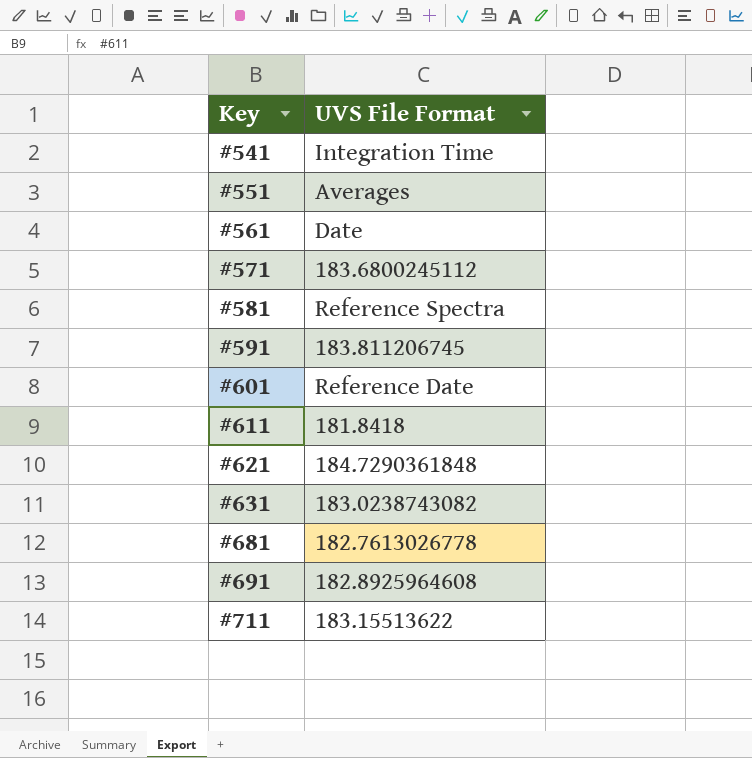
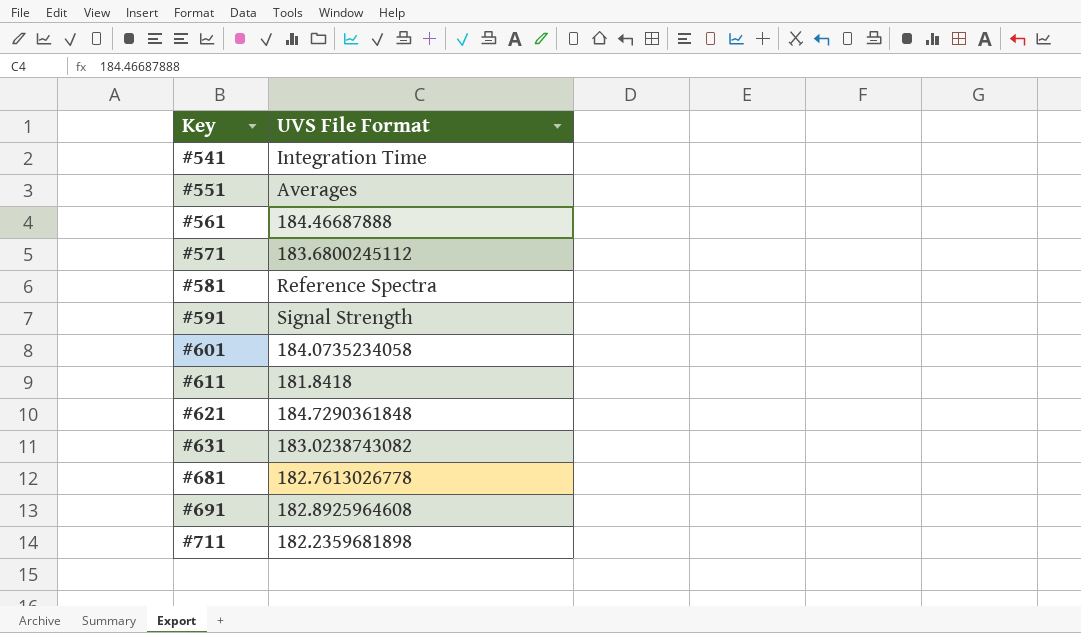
#561 | UVS File Format: Date -> 184.46687888
#591 | UVS File Format: 183.811206745 -> Signal Strength
#601 | UVS File Format: Reference Date -> 184.0735234058
#711 | UVS File Format: 183.15513622 -> 182.2359681898

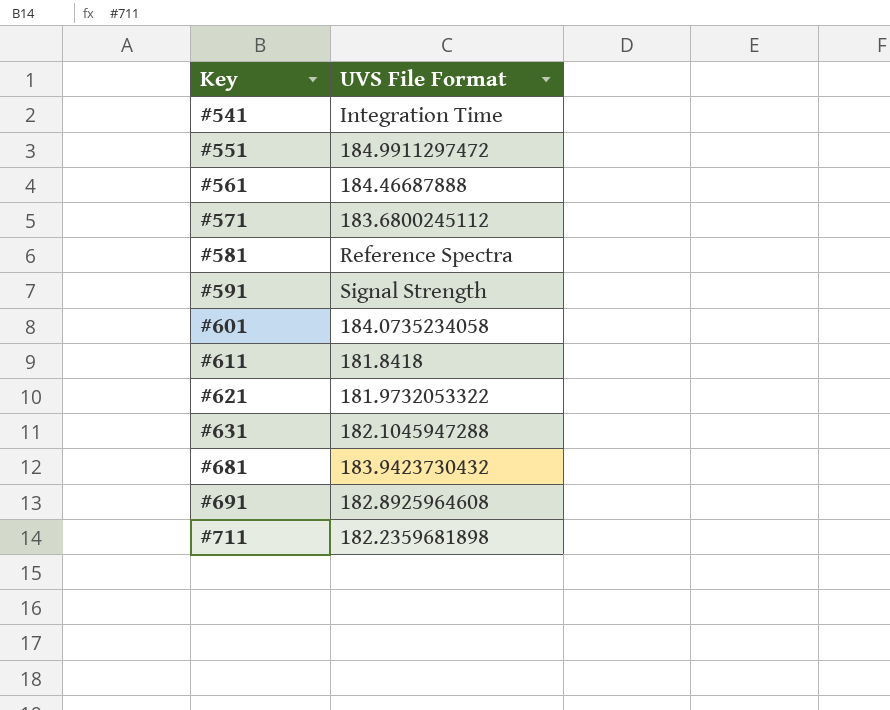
#551 | UVS File Format: Averages -> 184.9911297472
#621 | UVS File Format: 184.7290361848 -> 181.9732053322
#631 | UVS File Format: 183.0238743082 -> 182.1045947288
#681 | UVS File Format: 182.7613026778 -> 183.9423730432

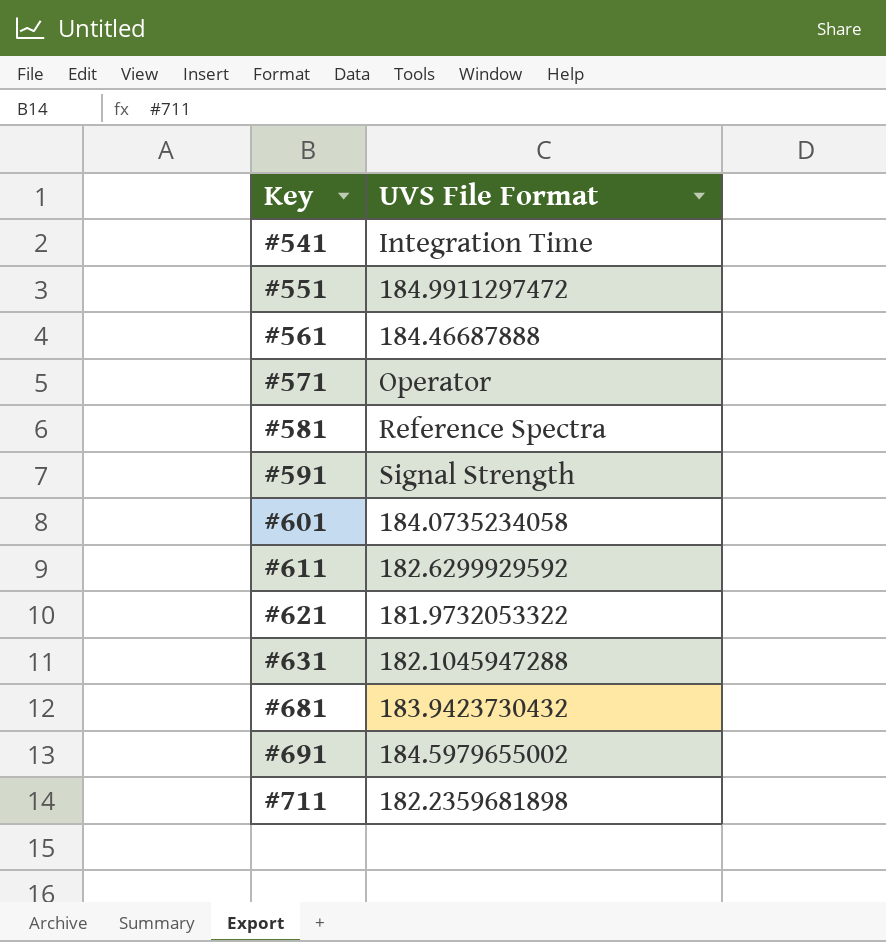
#571 | UVS File Format: 183.6800245112 -> Operator
#611 | UVS File Format: 181.8418 -> 182.6299929592
#691 | UVS File Format: 182.8925964608 -> 184.5979655002

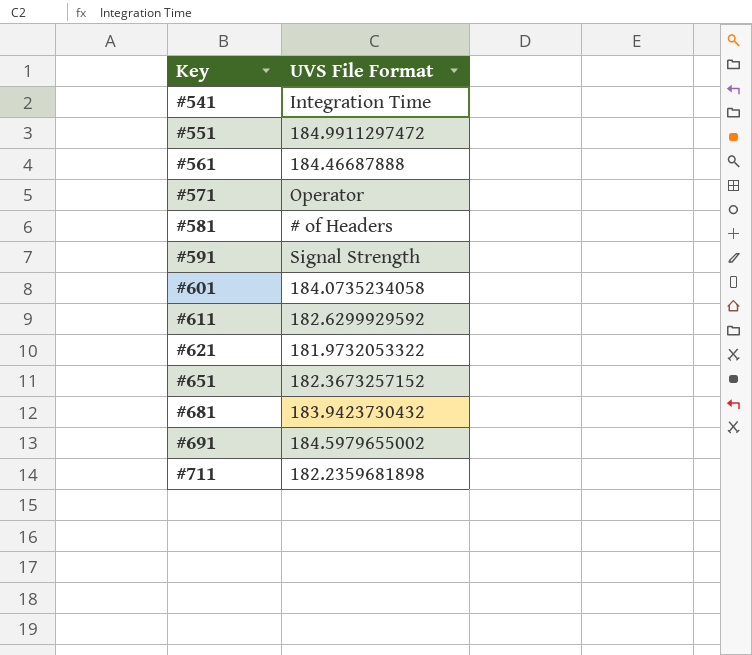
row #631: 182.1045947288 -> none
#581 | UVS File Format: Reference Spectra -> # of Headers
row #651: none -> 182.3673257152

